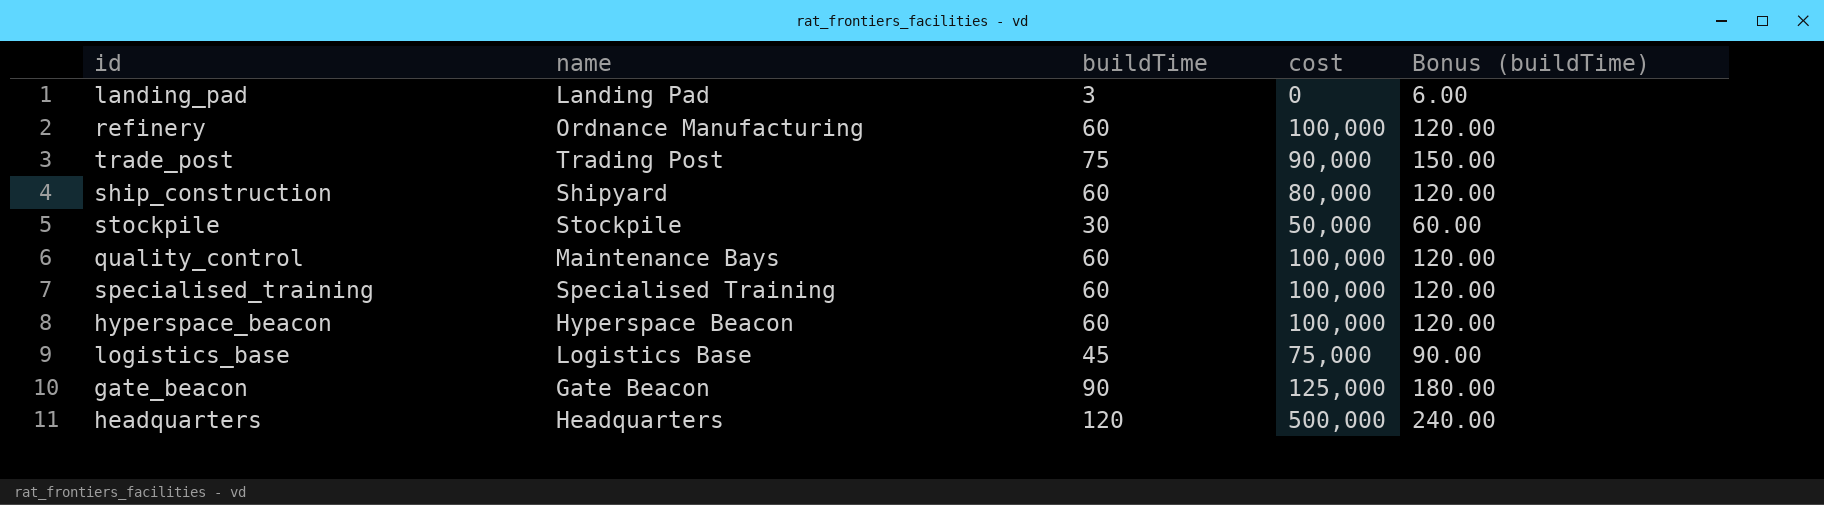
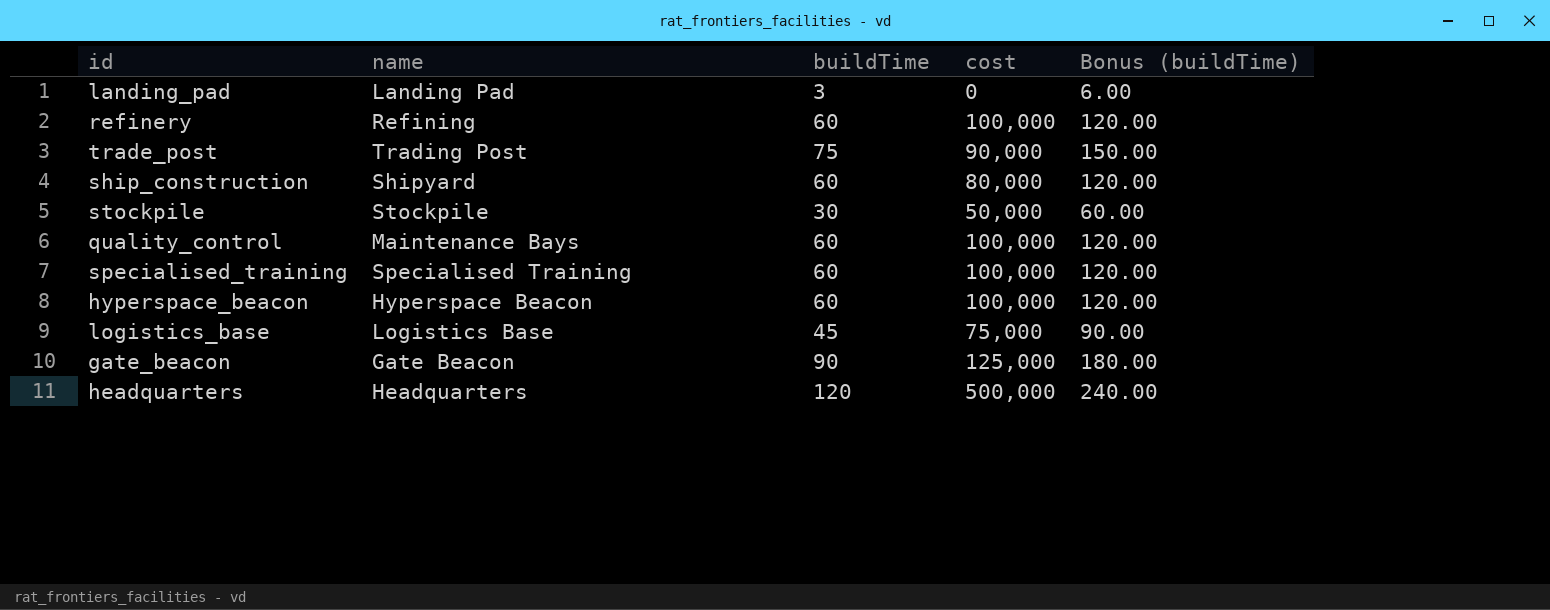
refinery | name: Ordnance Manufacturing -> Refining

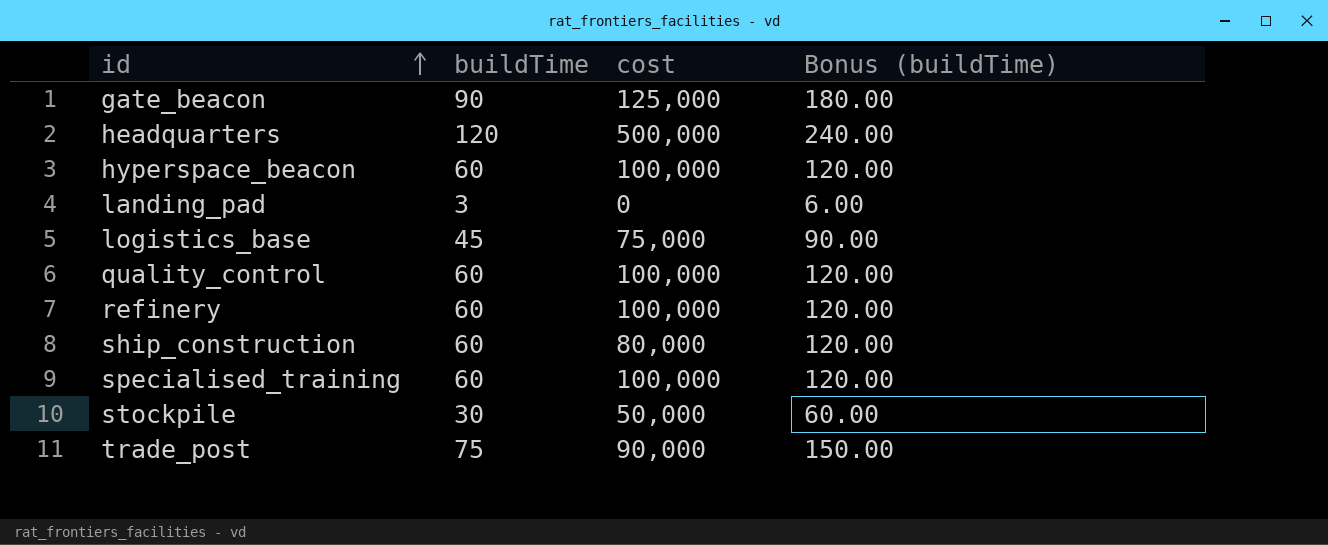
row order: none -> id ascending
column name | position: 2 -> none

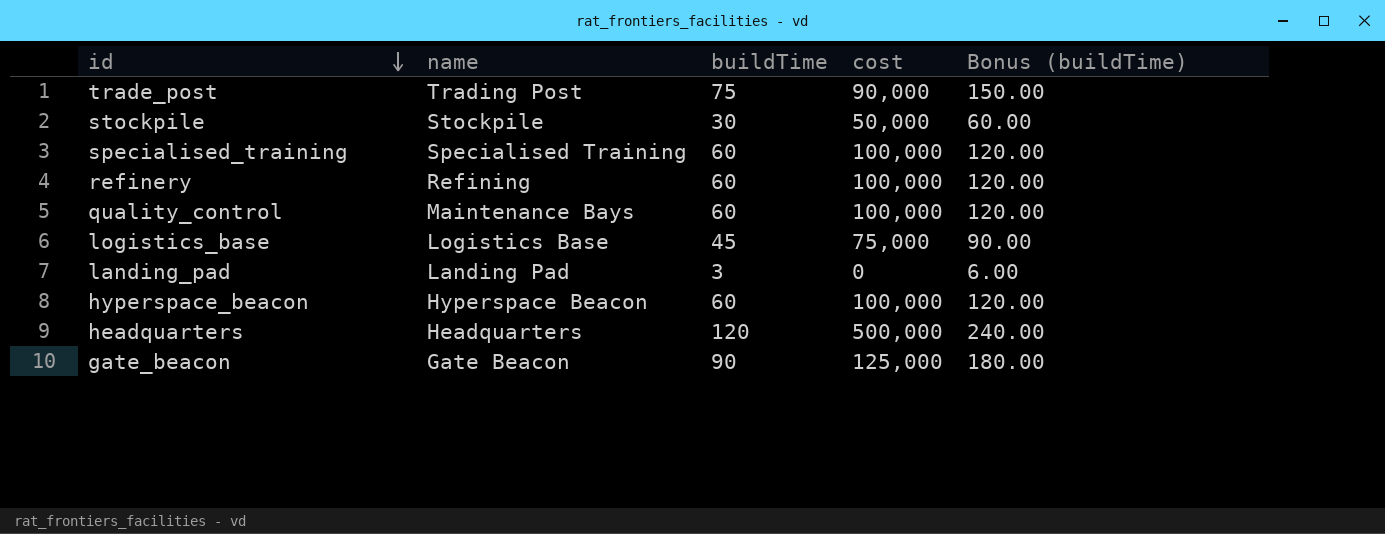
row order: id ascending -> id descending
column name | position: none -> 2
row ship_construction: 60 | 80,000 | 120.00 -> none

